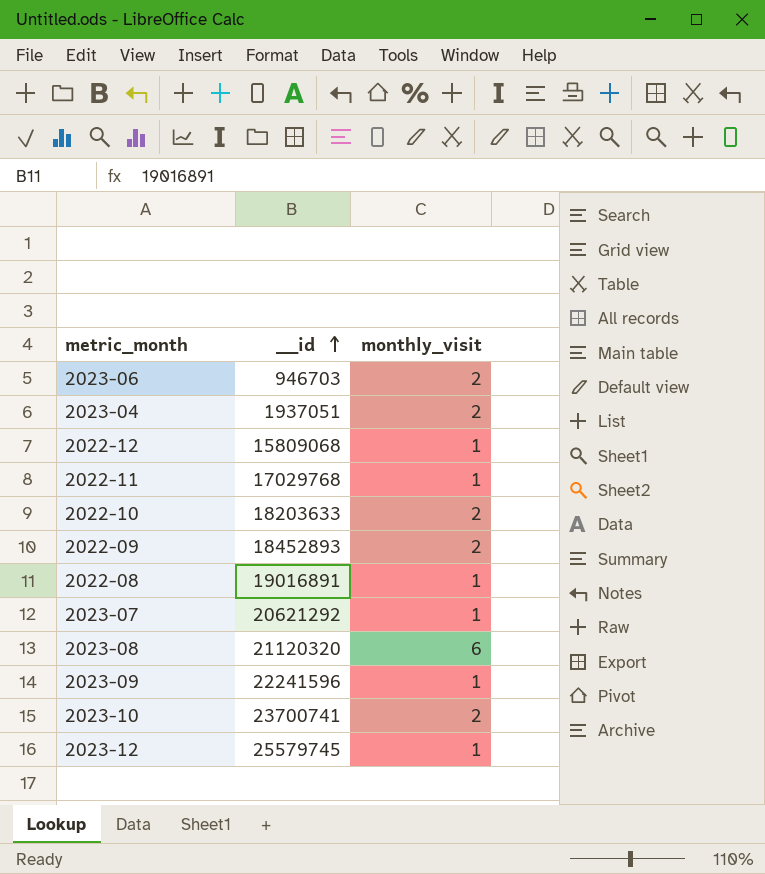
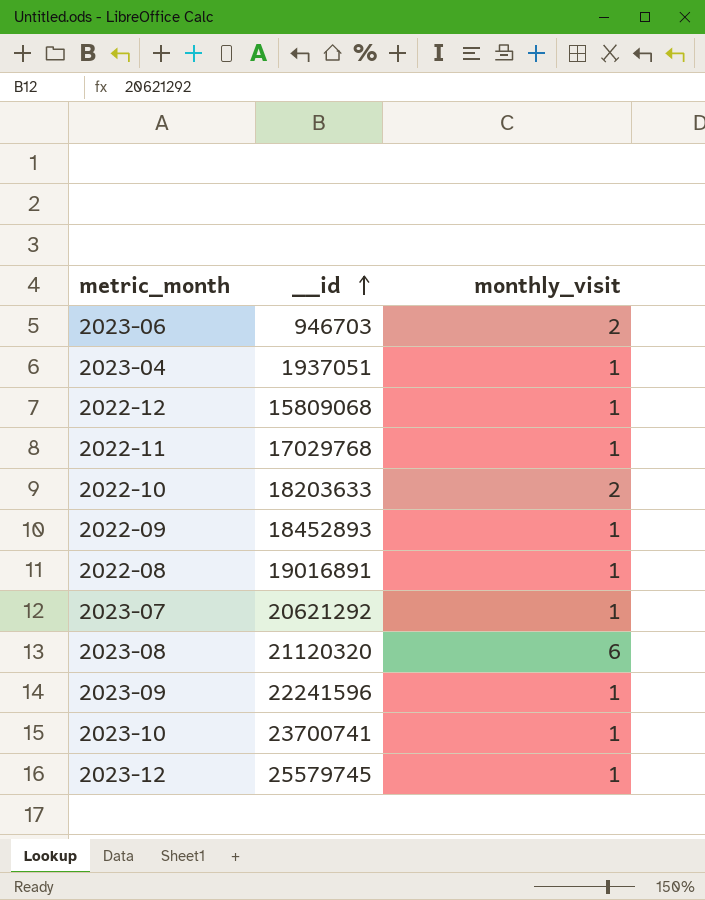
2023-04 | monthly_visit: 2 -> 1
2022-09 | monthly_visit: 2 -> 1
2023-10 | monthly_visit: 2 -> 1

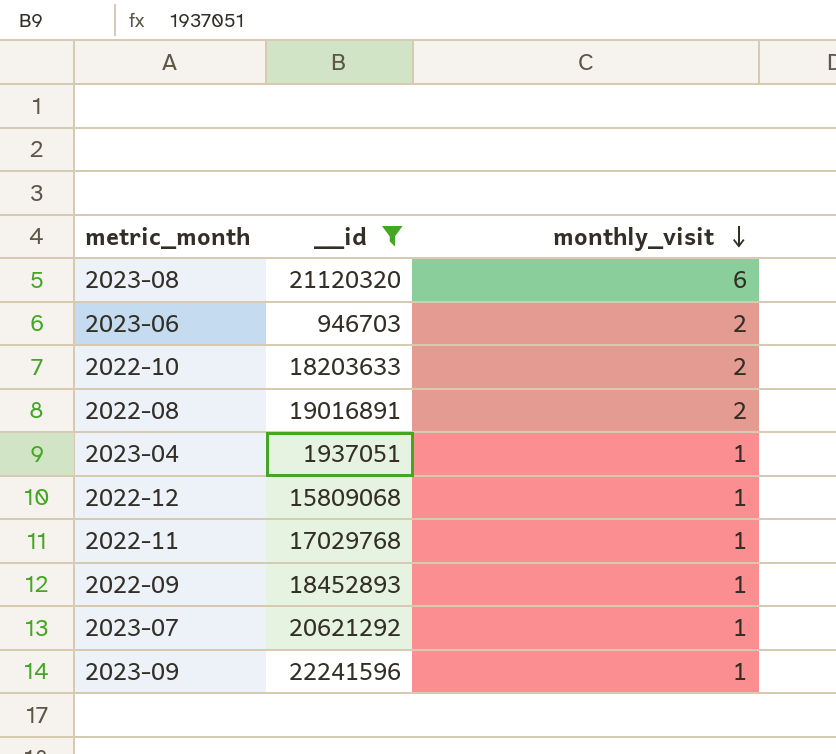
filter: none -> __id <= 22241596
row order: __id ascending -> monthly_visit descending
2022-08 | monthly_visit: 1 -> 2

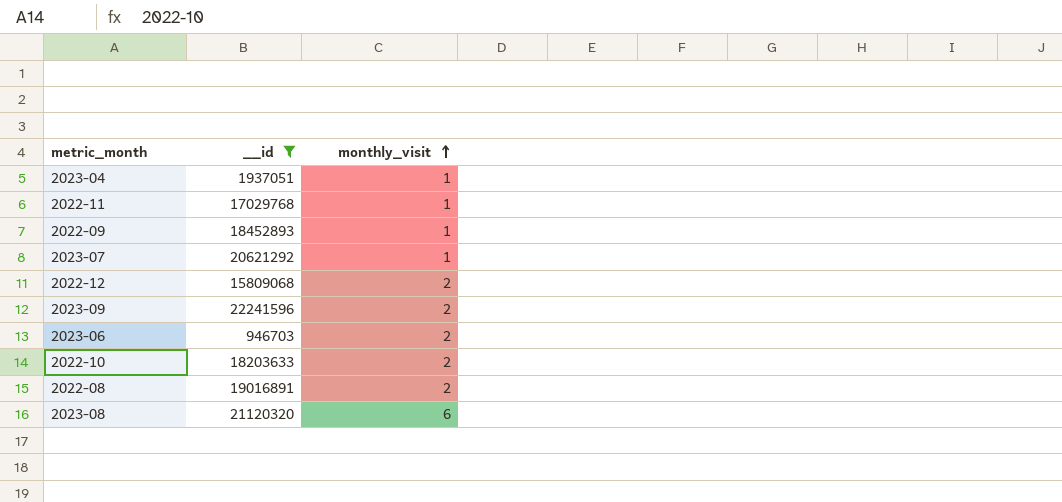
row order: monthly_visit descending -> monthly_visit ascending
2022-12 | monthly_visit: 1 -> 2
2023-09 | monthly_visit: 1 -> 2

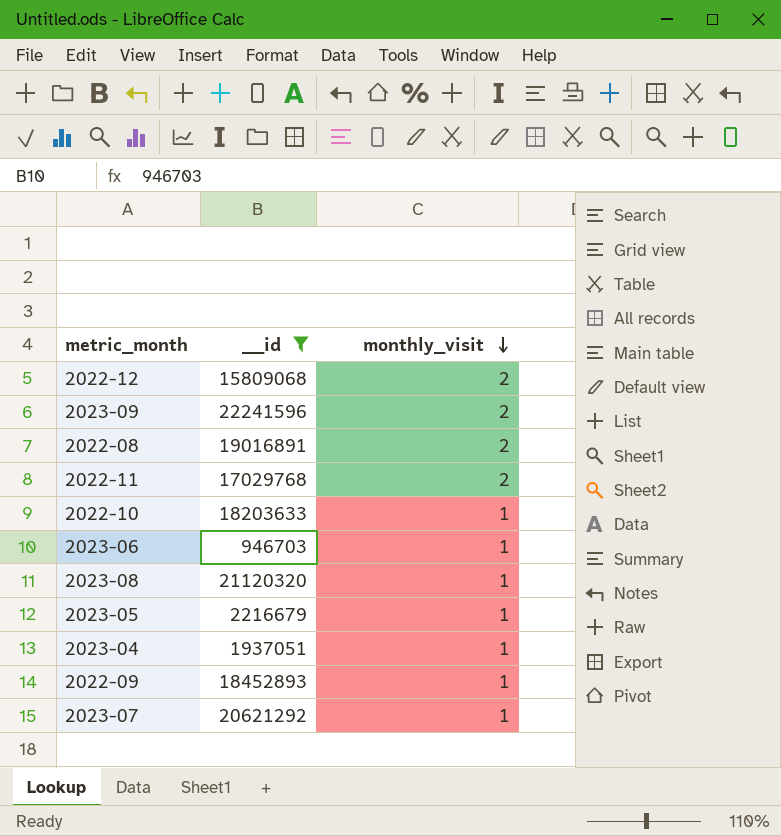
row order: monthly_visit ascending -> monthly_visit descending
2022-11 | monthly_visit: 1 -> 2
2022-10 | monthly_visit: 2 -> 1
2023-06 | monthly_visit: 2 -> 1
2023-08 | monthly_visit: 6 -> 1
row 2023-05: none -> 2216679 | 1

